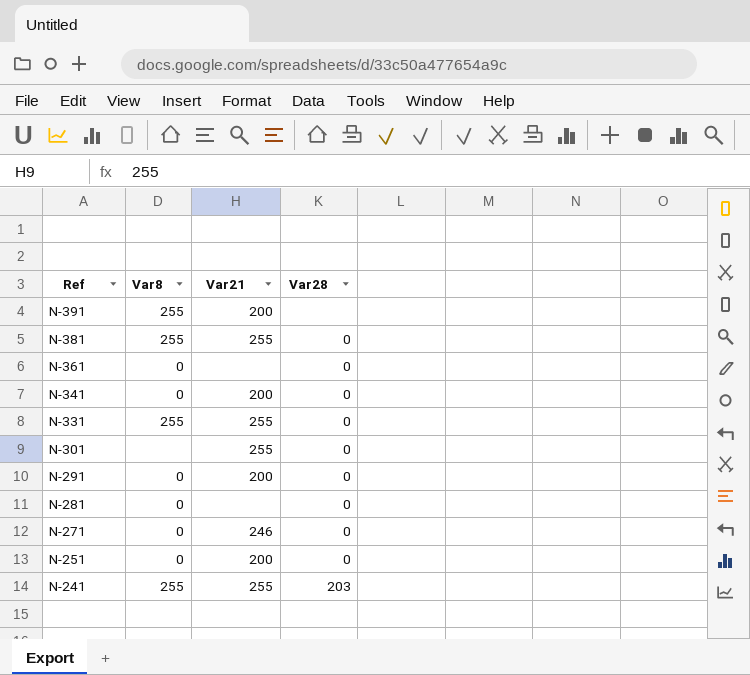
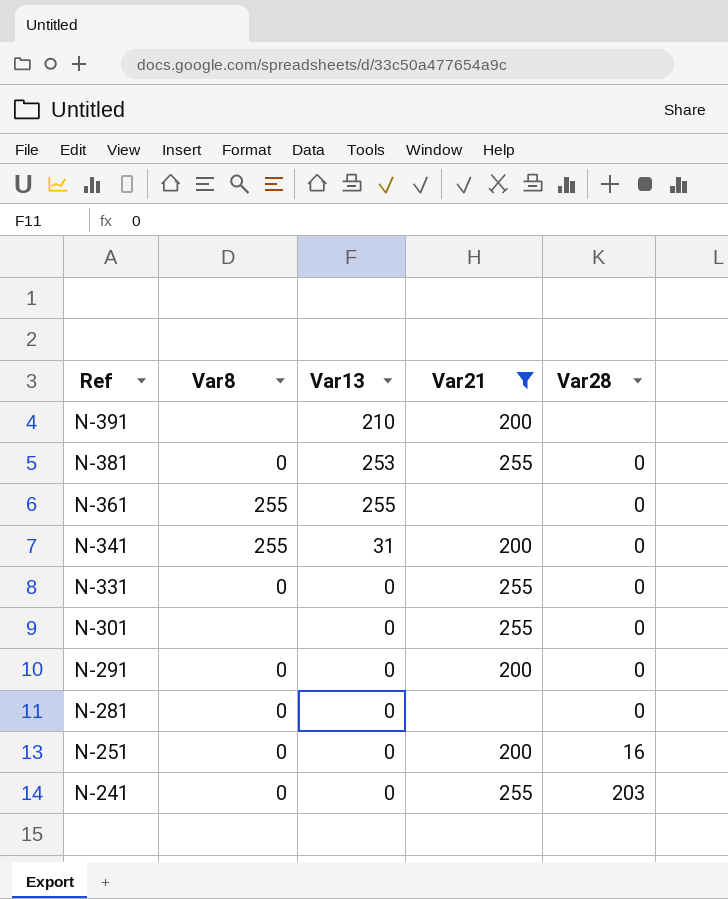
filter: none -> Var21 != 246
column Var13 | position: none -> 3
N-391 | Var8: 255 -> none
N-381 | Var8: 255 -> 0
N-361 | Var8: 0 -> 255
N-341 | Var8: 0 -> 255
N-331 | Var8: 255 -> 0
N-251 | Var28: 0 -> 16
N-241 | Var8: 255 -> 0

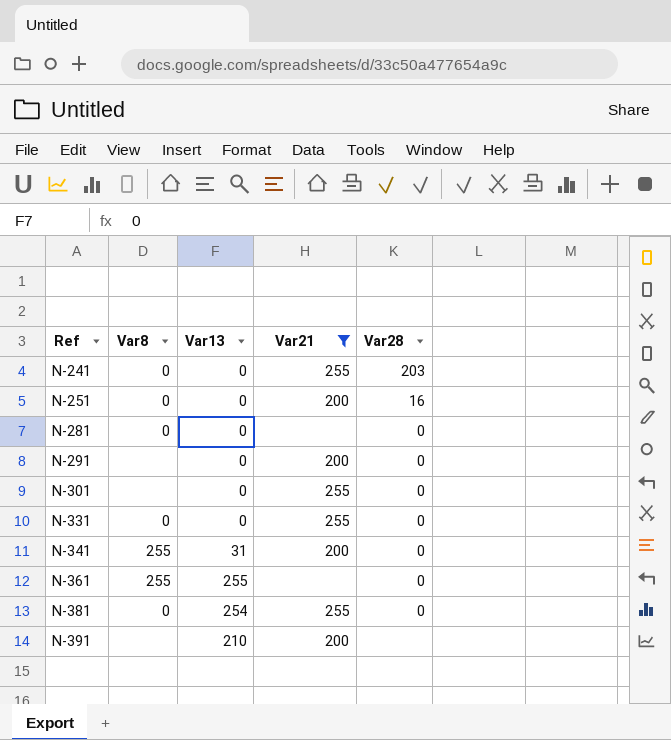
row order: Ref descending -> Ref ascending
N-291 | Var8: 0 -> none
N-381 | Var13: 253 -> 254

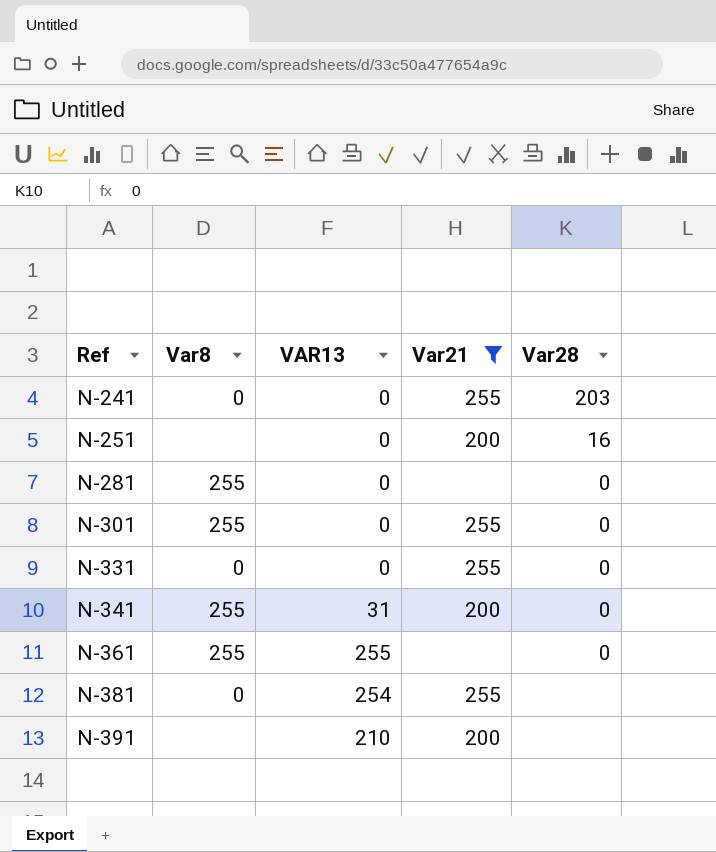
column name: Var13 -> VAR13
row N-291: none | 0 | 200 | 0 -> none
N-251 | Var8: 0 -> none
N-281 | Var8: 0 -> 255
N-301 | Var8: none -> 255
N-381 | Var28: 0 -> none

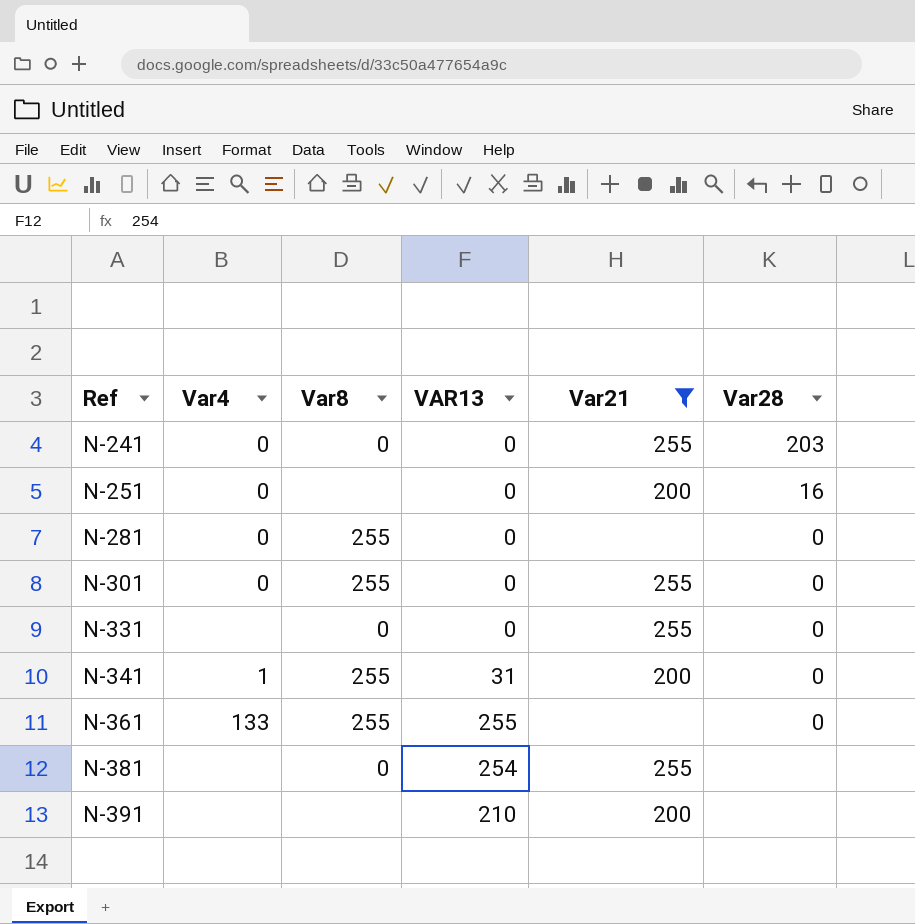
column Var4 | position: none -> 2

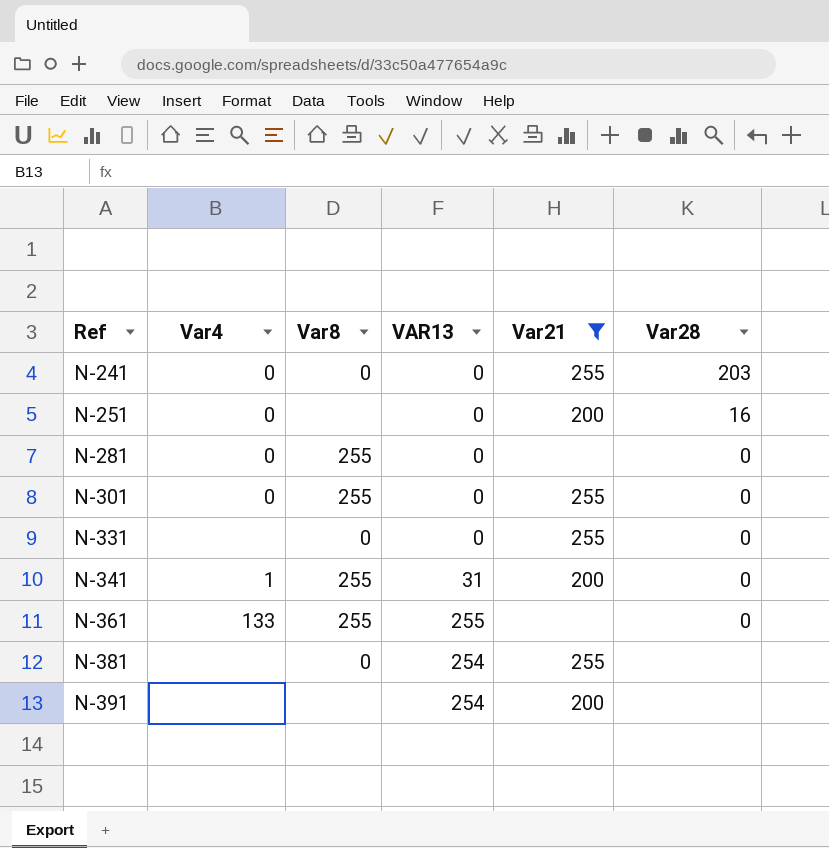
N-391 | VAR13: 210 -> 254

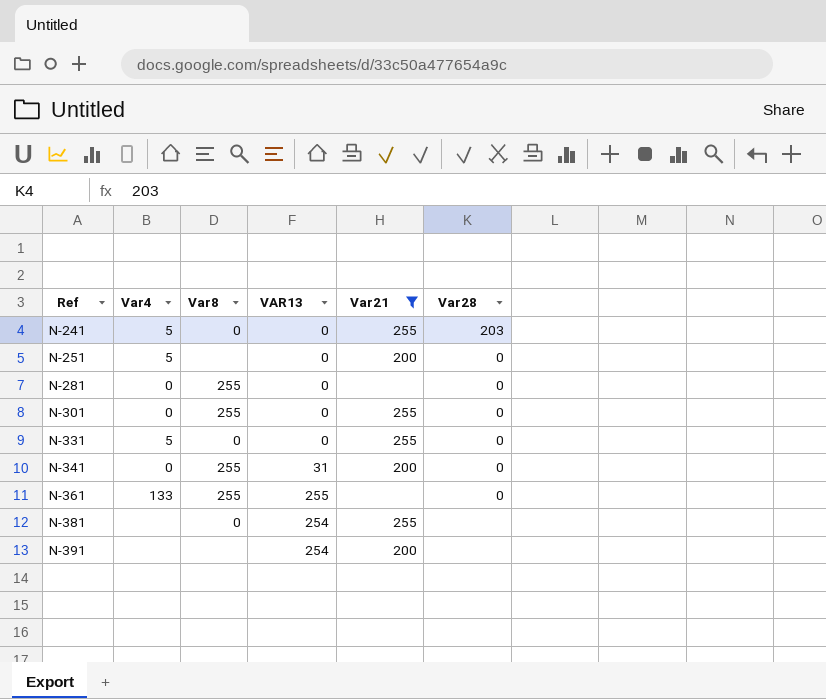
N-241 | Var4: 0 -> 5
N-251 | Var4: 0 -> 5
N-251 | Var28: 16 -> 0
N-331 | Var4: none -> 5
N-341 | Var4: 1 -> 0

